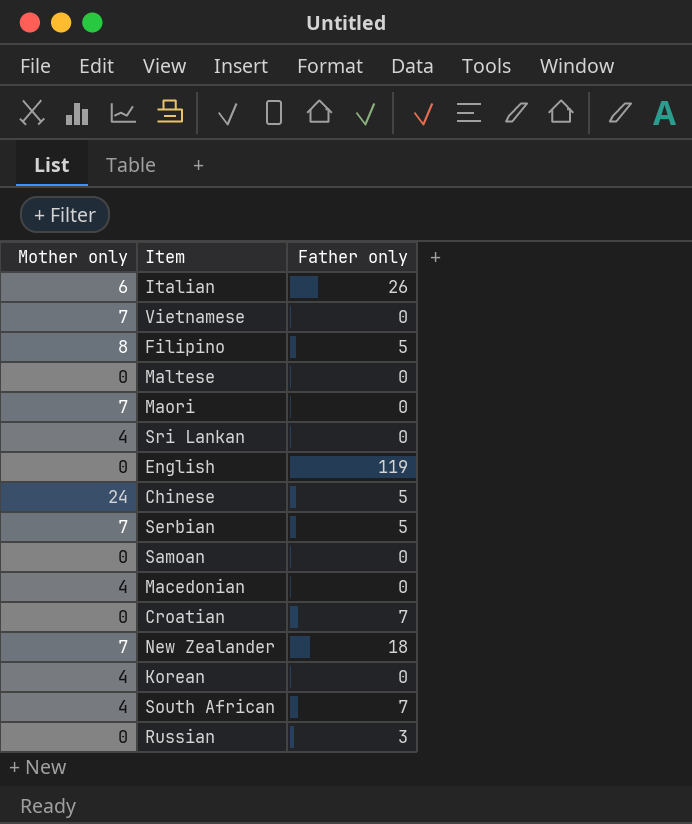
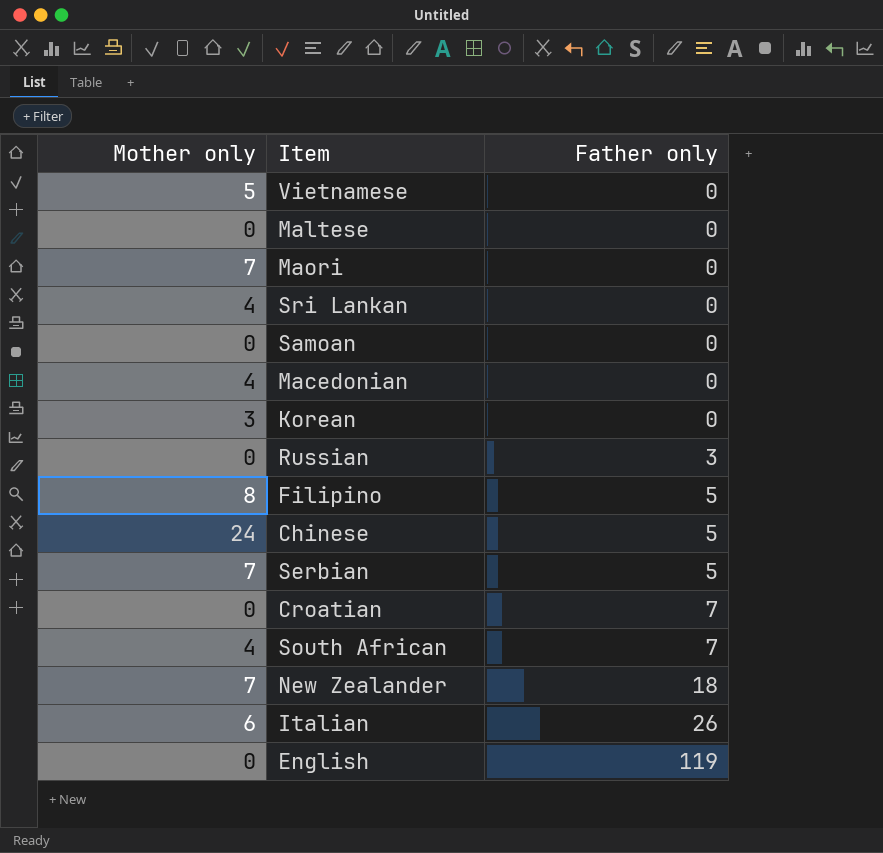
row order: none -> Father only ascending
Vietnamese | Mother only: 7 -> 5
Korean | Mother only: 4 -> 3

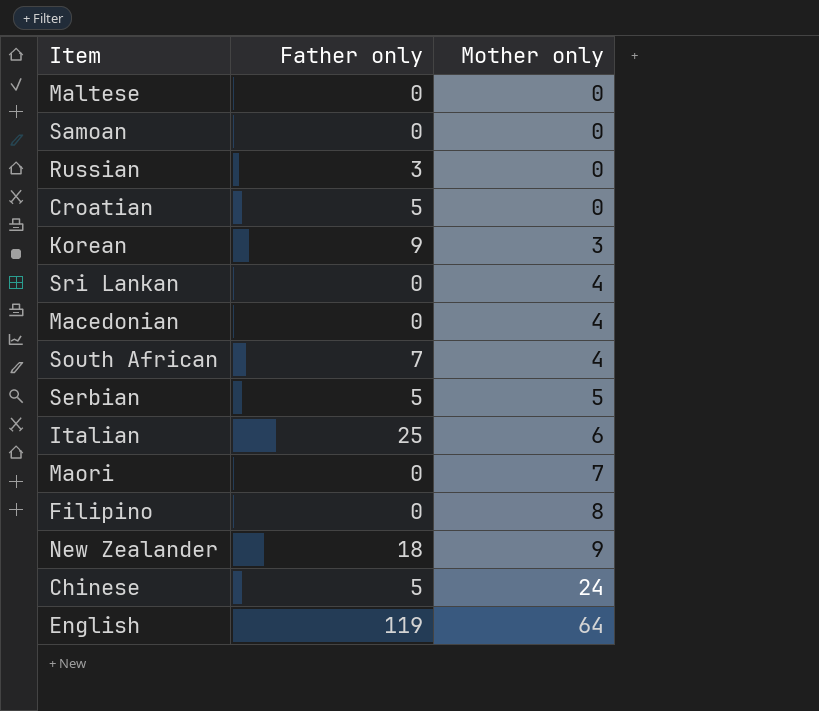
row order: Father only ascending -> Mother only ascending
column Mother only | position: 1 -> 3
row Vietnamese: 5 | 0 -> none
Croatian | Father only: 7 -> 5
Korean | Father only: 0 -> 9
Serbian | Mother only: 7 -> 5
Italian | Father only: 26 -> 25
Filipino | Father only: 5 -> 0
New Zealander | Mother only: 7 -> 9
English | Mother only: 0 -> 64

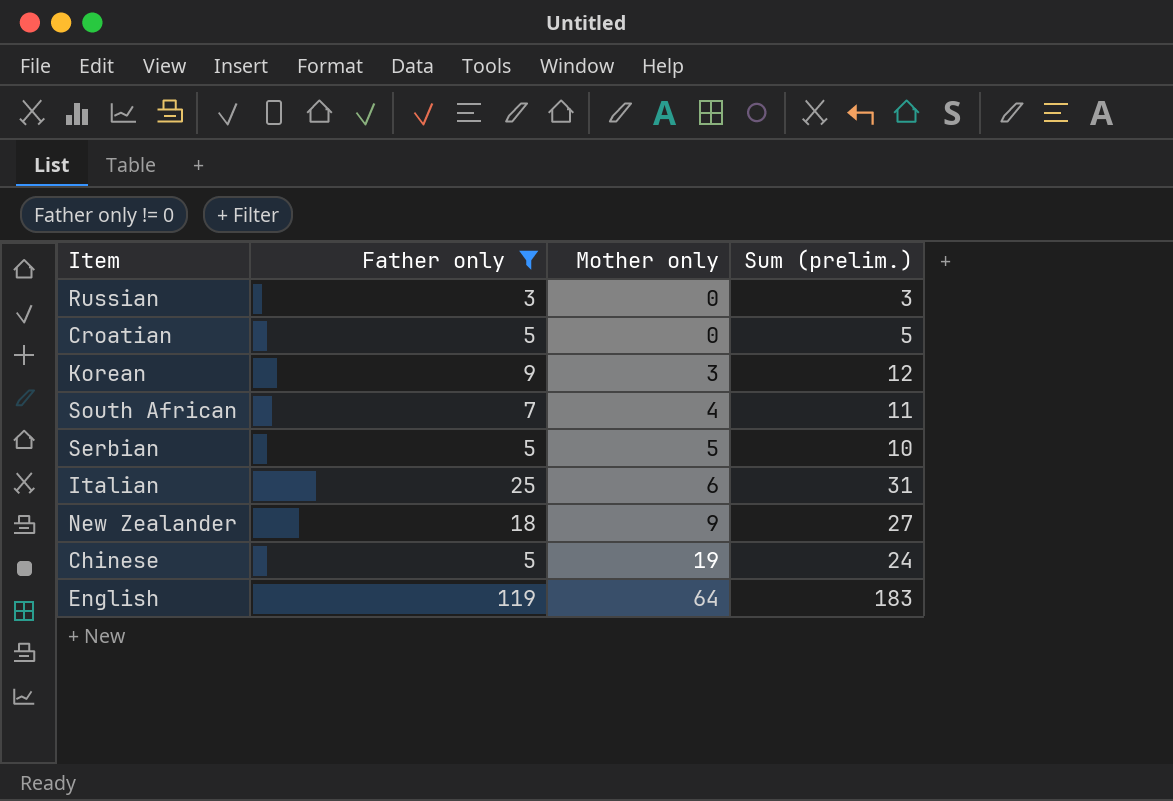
filter: none -> Father only != 0
column Sum (prelim.) | formula: none -> [Father only] + [Mother only]
Chinese | Mother only: 24 -> 19

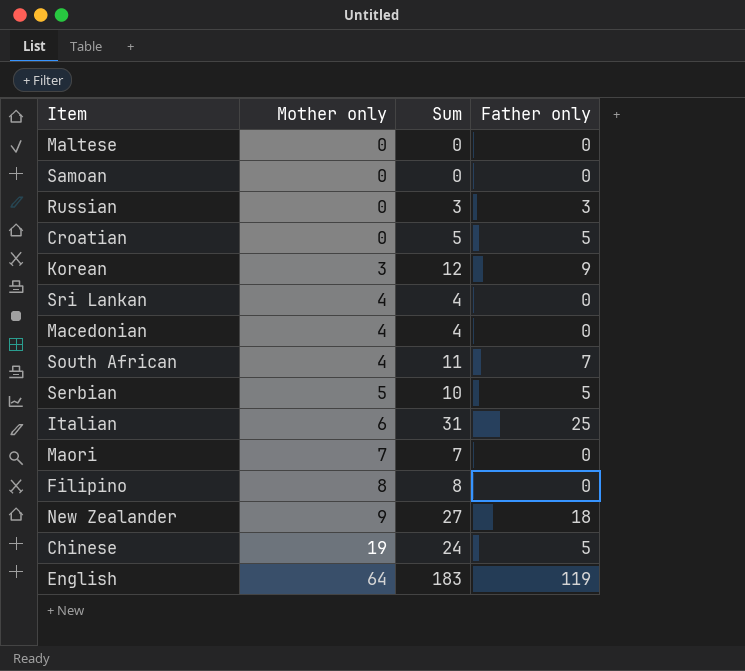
filter: Father only != 0 -> none
column name: Sum (prelim.) -> Sum
column Father only | position: 2 -> 4

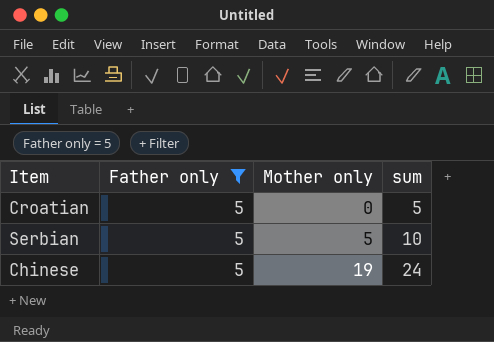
filter: none -> Father only = 5
column Father only | position: 4 -> 2
column name: Sum -> sum

